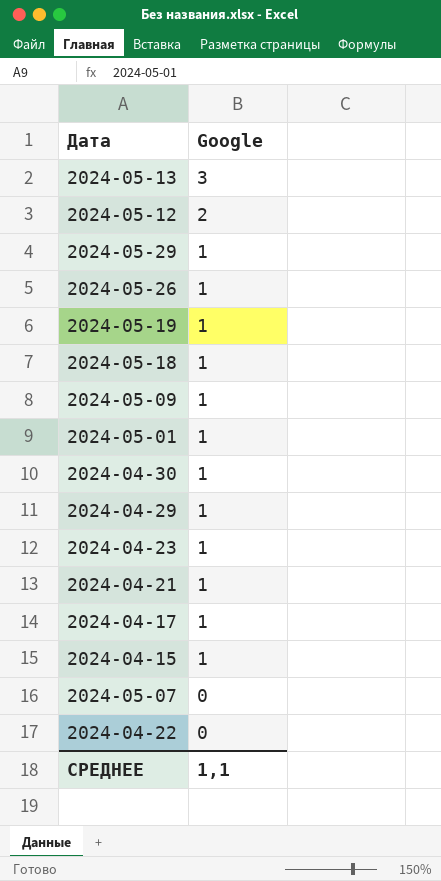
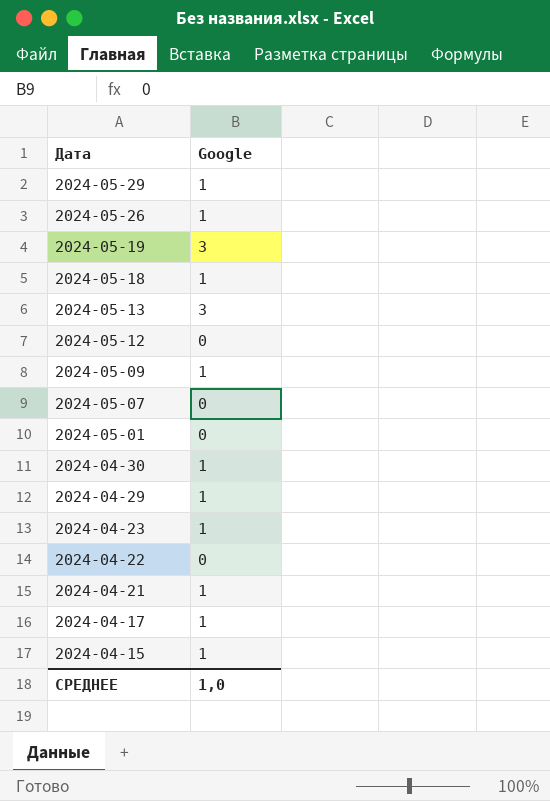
row order: Google descending -> Дата descending
2024-05-19 | Google: 1 -> 3
2024-05-12 | Google: 2 -> 0
2024-05-01 | Google: 1 -> 0
СРЕДНЕЕ | Google: 1,1 -> 1,0

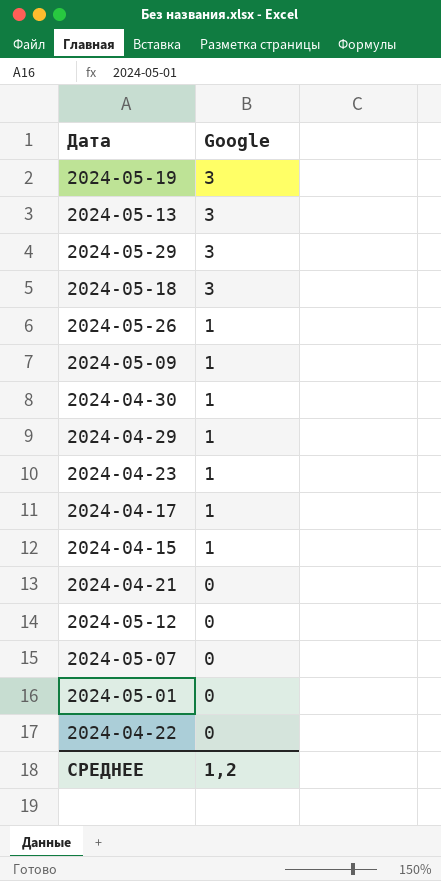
row order: Дата descending -> Google descending
2024-05-29 | Google: 1 -> 3
2024-05-18 | Google: 1 -> 3
2024-04-21 | Google: 1 -> 0
СРЕДНЕЕ | Google: 1,0 -> 1,2

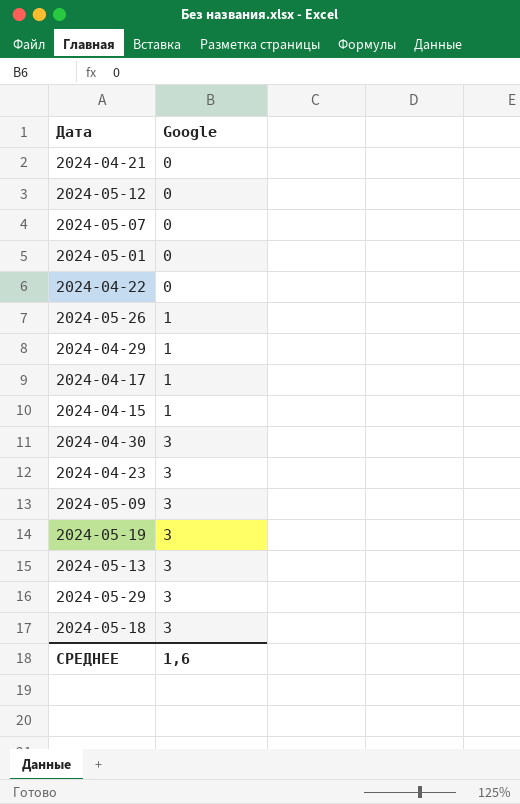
row order: Google descending -> Google ascending
2024-04-30 | Google: 1 -> 3
2024-04-23 | Google: 1 -> 3
2024-05-09 | Google: 1 -> 3
СРЕДНЕЕ | Google: 1,2 -> 1,6

